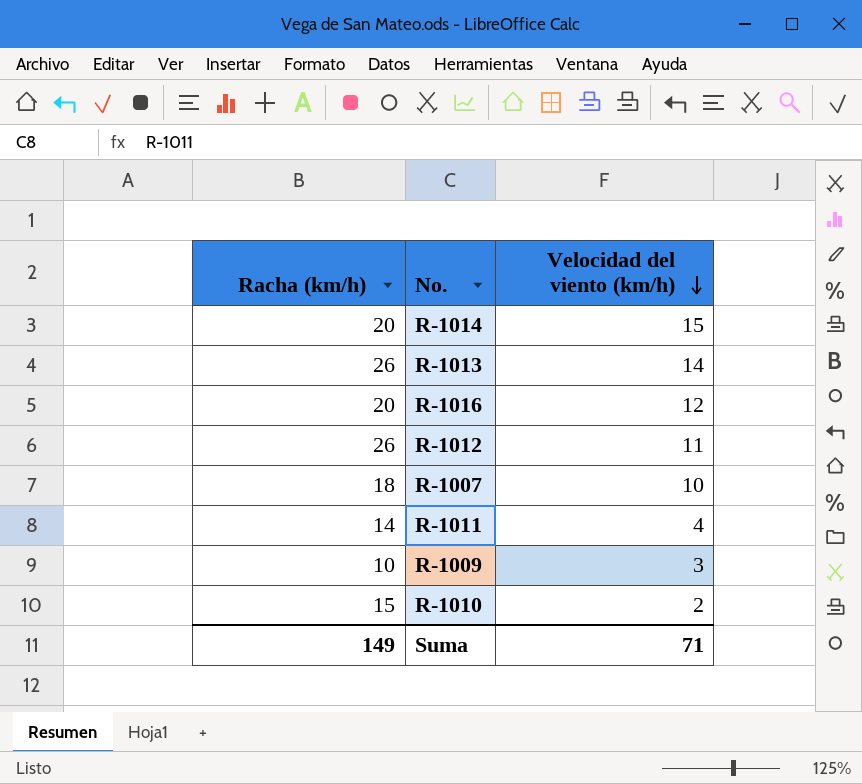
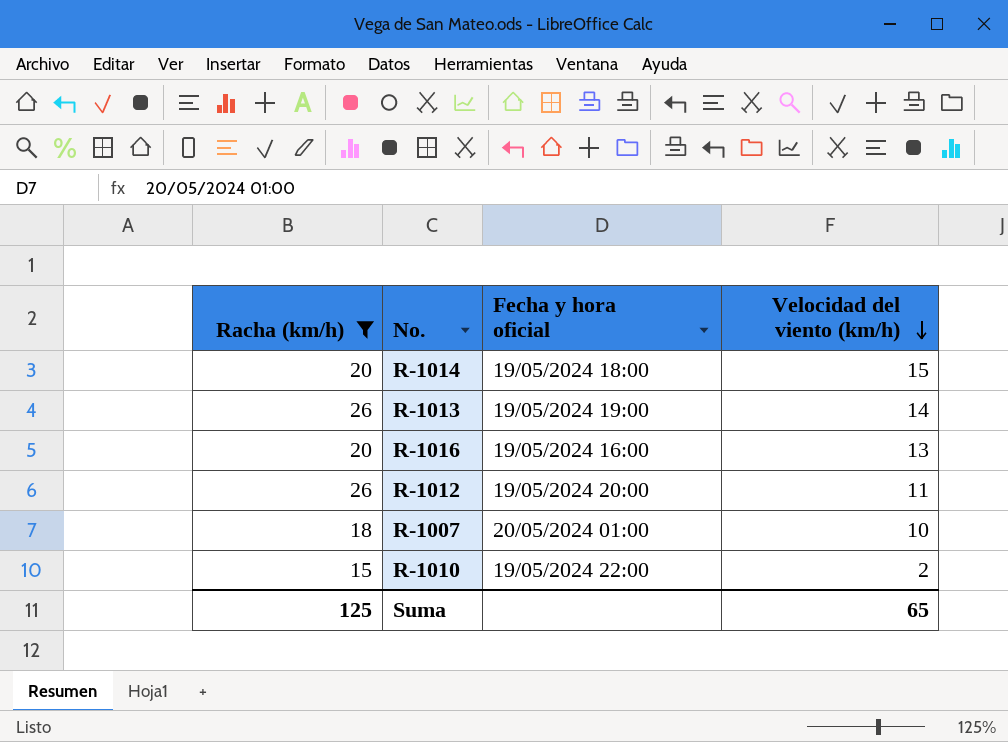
filter: none -> Racha (km/h) >= 15
column Fecha y hora oficial | position: none -> 3
R-1016 | Velocidad del viento (km/h): 12 -> 13
Suma | Racha (km/h): 149 -> 125
Suma | Velocidad del viento (km/h): 71 -> 65

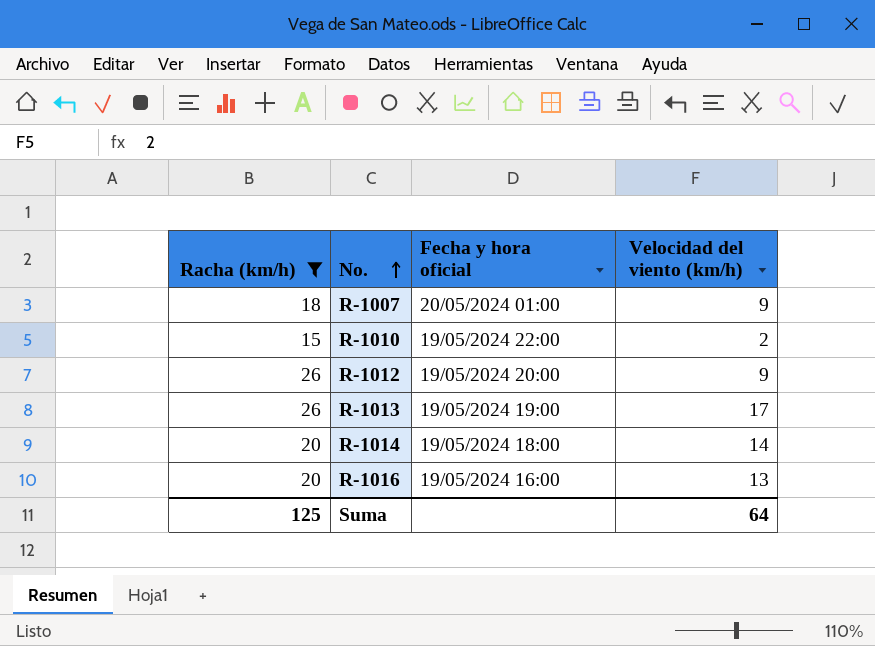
row order: Velocidad del viento (km/h) descending -> No. ascending
R-1007 | Velocidad del viento (km/h): 10 -> 9
R-1012 | Velocidad del viento (km/h): 11 -> 9
R-1013 | Velocidad del viento (km/h): 14 -> 17
R-1014 | Velocidad del viento (km/h): 15 -> 14
Suma | Velocidad del viento (km/h): 65 -> 64

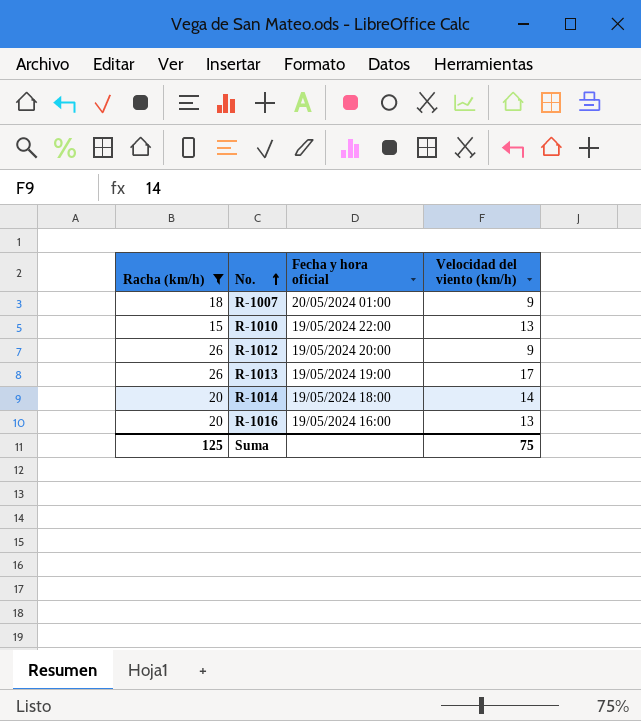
R-1010 | Velocidad del viento (km/h): 2 -> 13
Suma | Velocidad del viento (km/h): 64 -> 75

